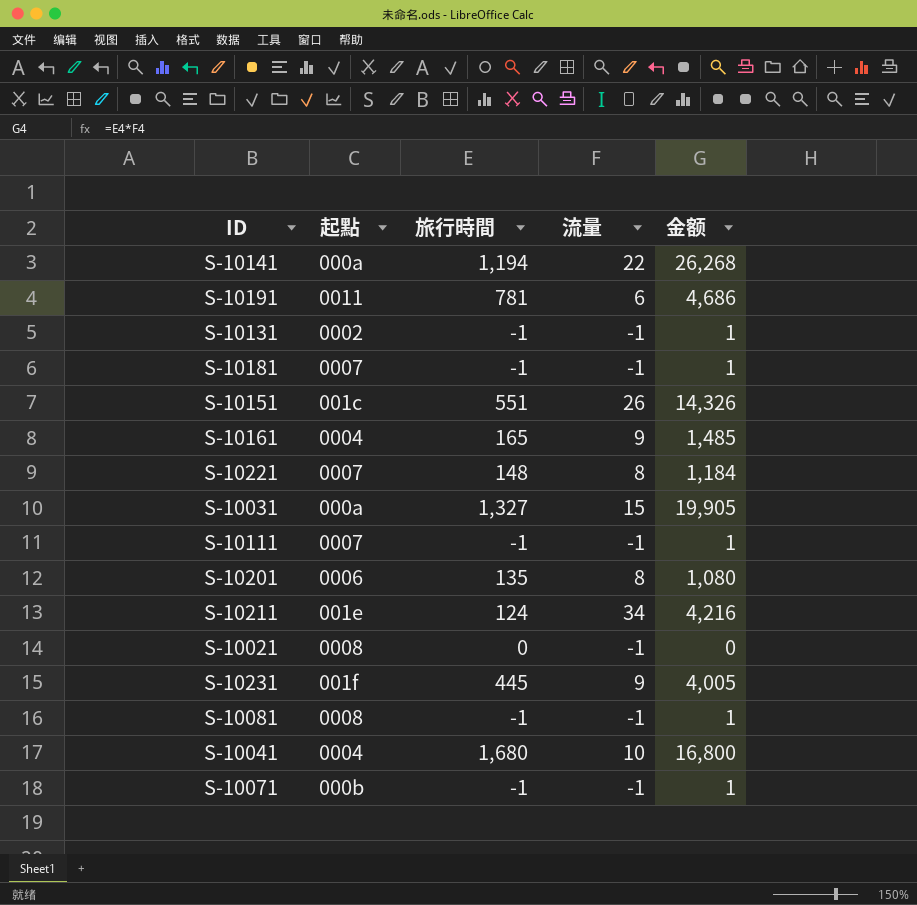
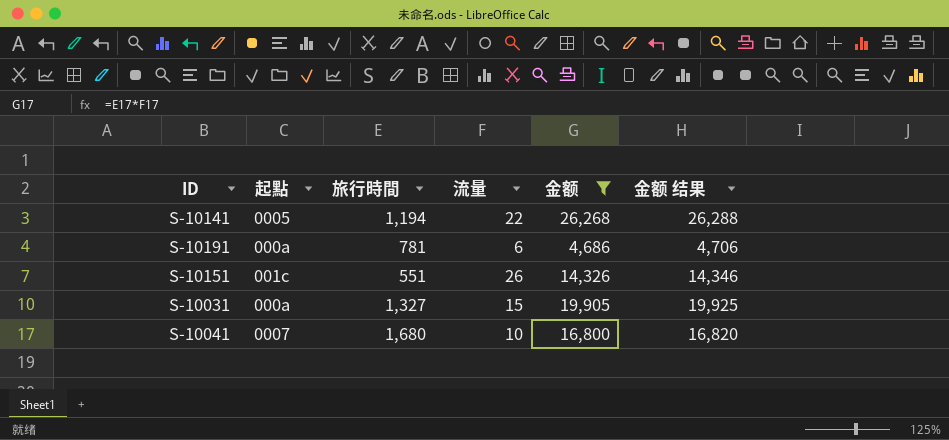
filter: none -> 金额 >= 4,686
column 金额 结果 | formula: none -> [金额] + 20
S-10141 | 起點: 000a -> 0005
S-10191 | 起點: 0011 -> 000a
S-10041 | 起點: 0004 -> 0007

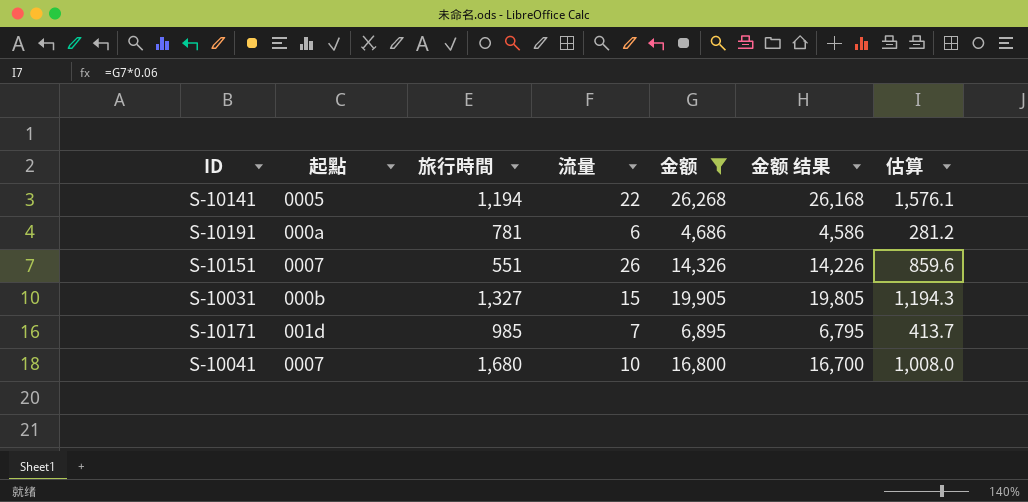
column 金额 结果 | formula: [金额] + 20 -> [金额] - 100
column 估算 | formula: none -> [金额] * 0.06
S-10151 | 起點: 001c -> 0007
S-10031 | 起點: 000a -> 000b
row S-10171: none -> 001d | 985 | 7 | 6,895 | 6,795 | 413.7

